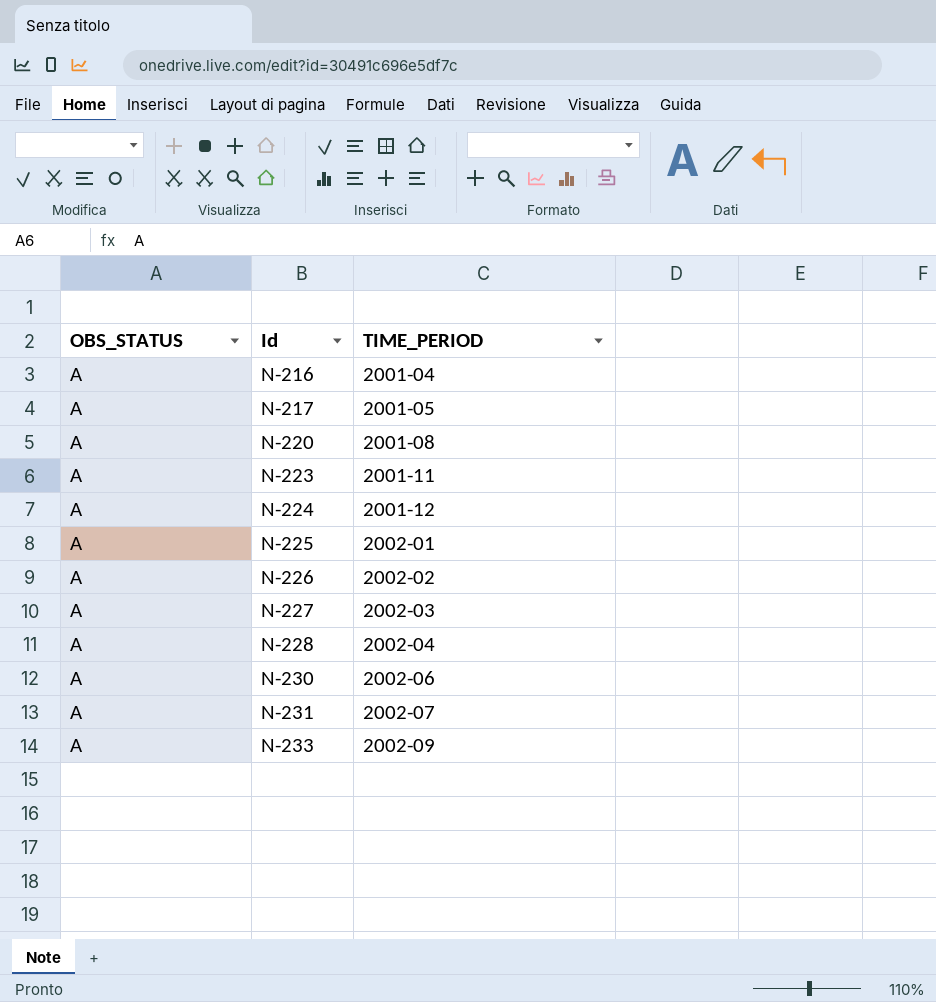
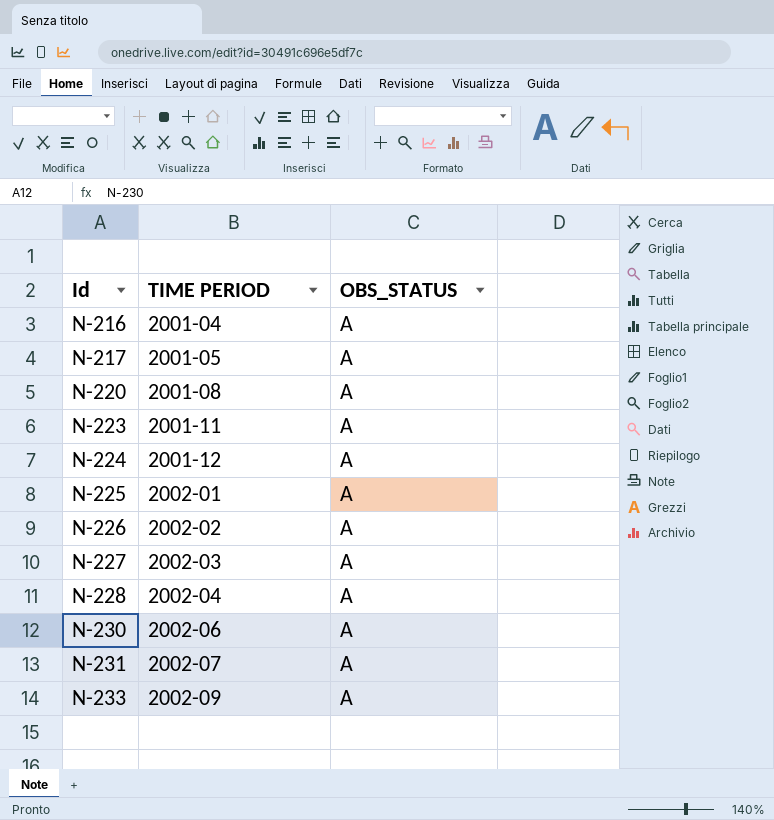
column name: TIME_PERIOD -> TIME PERIOD
column OBS_STATUS | position: 1 -> 3

